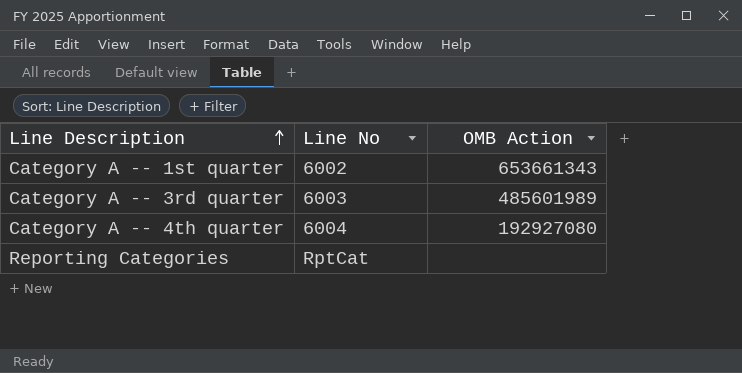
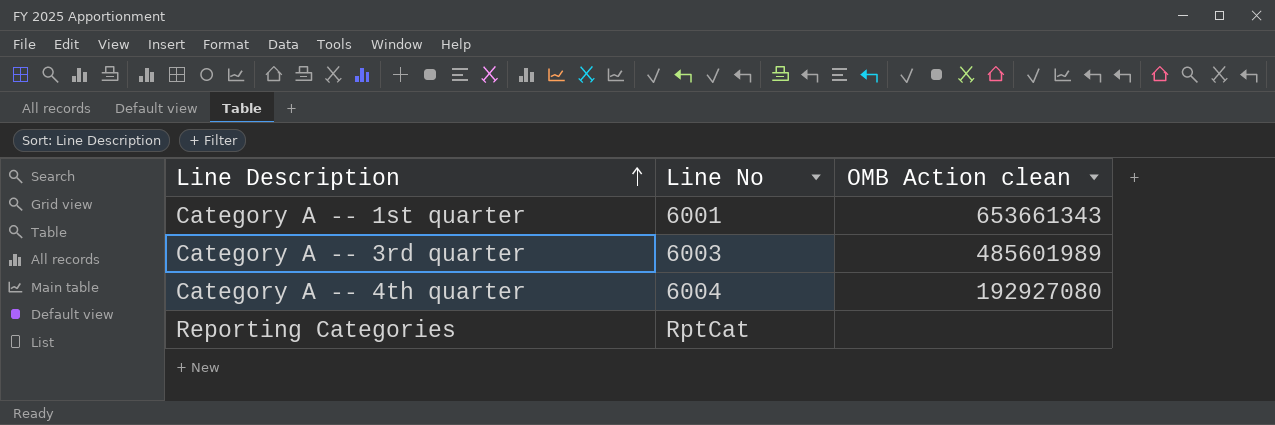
column name: OMB Action -> OMB Action clean
Category A -- 1st quarter | Line No: 6002 -> 6001

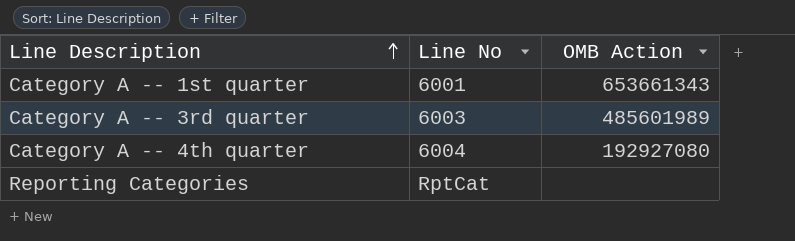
column name: OMB Action clean -> OMB Action

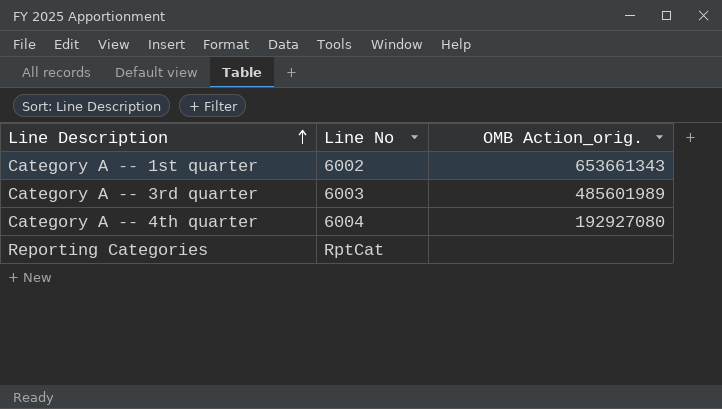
column name: OMB Action -> OMB Action_orig.
Category A -- 1st quarter | Line No: 6001 -> 6002

